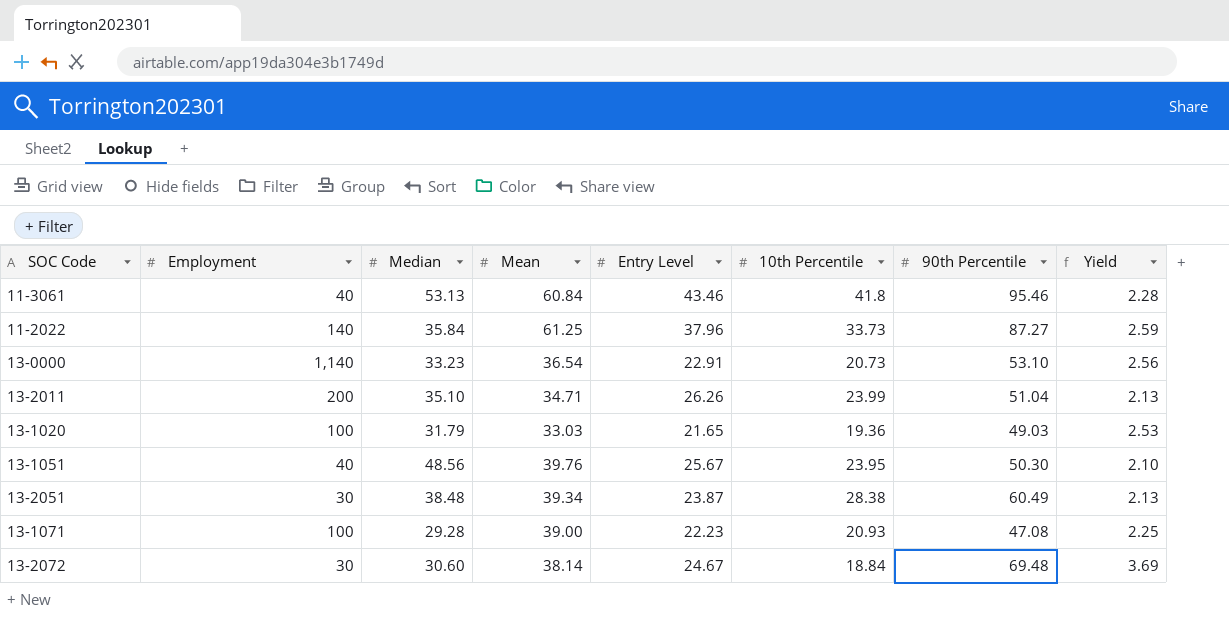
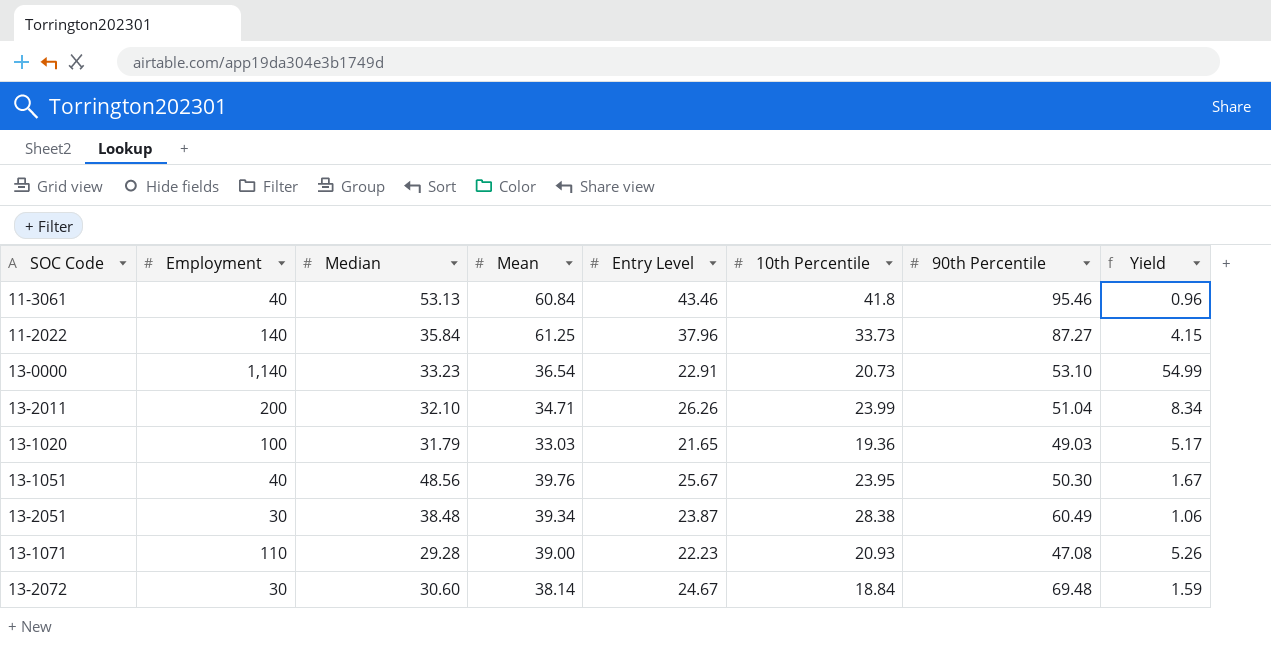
column Yield | formula: [90th Percentile] / [10th Percentile] -> [Employment] / [10th Percentile]
13-2011 | Median: 35.10 -> 32.10
13-1071 | Employment: 100 -> 110

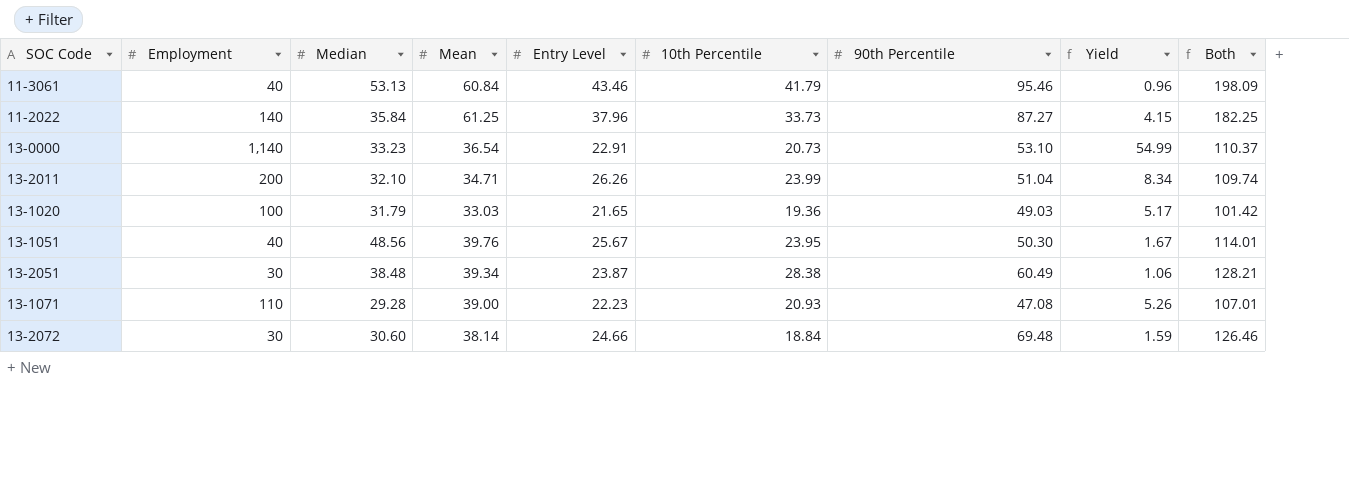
column Both | formula: none -> [Mean] + [10th Percentile] + [90th Percentile]
11-3061 | 10th Percentile: 41.8 -> 41.79
13-2072 | Entry Level: 24.67 -> 24.66

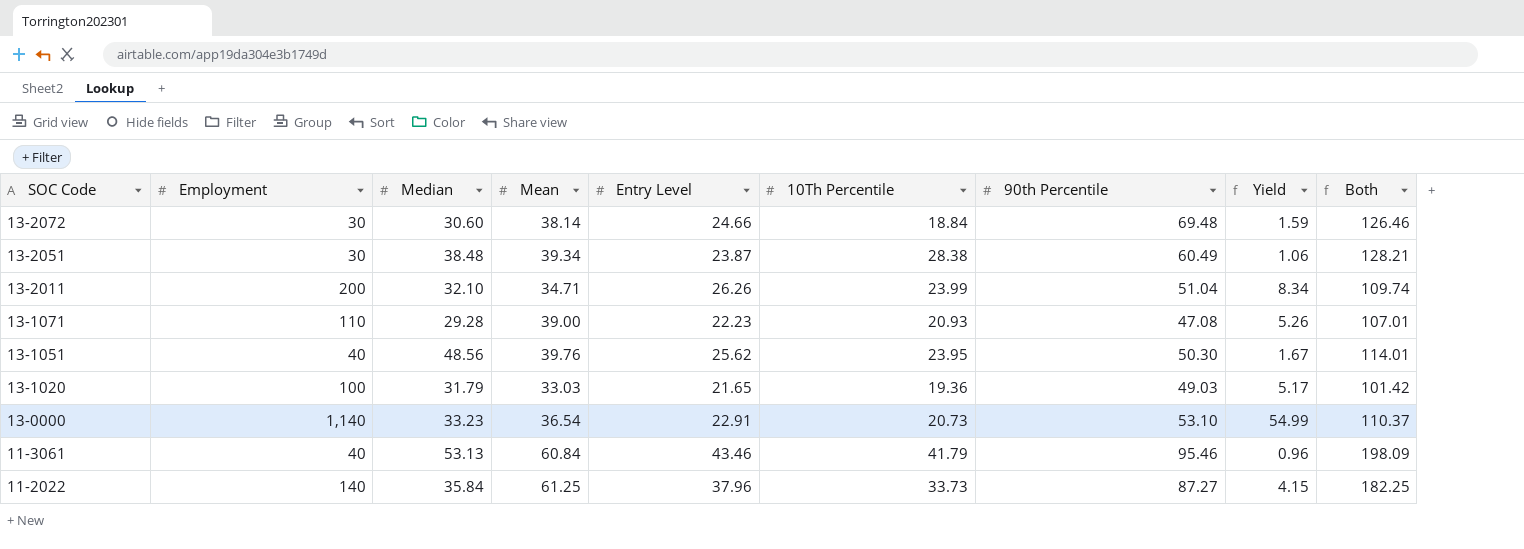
row order: none -> SOC Code descending
column name: 10th Percentile -> 10Th Percentile
13-1051 | Entry Level: 25.67 -> 25.62

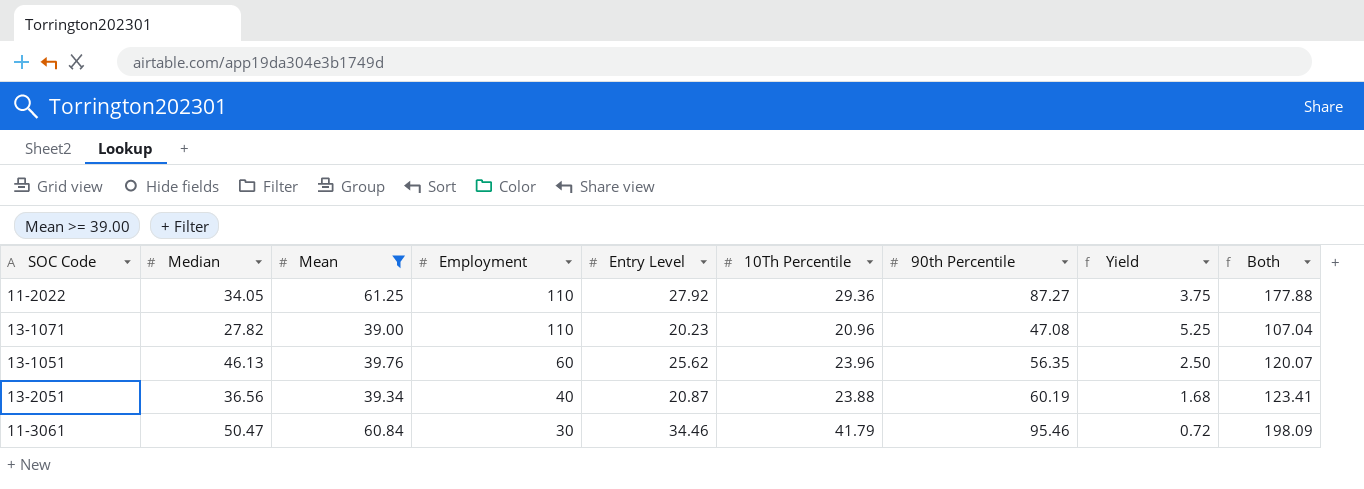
filter: none -> Mean >= 39.00
row order: SOC Code descending -> Employment descending
column Employment | position: 2 -> 4
11-2022 | Median: 35.84 -> 34.05
11-2022 | Employment: 140 -> 110
11-2022 | Entry Level: 37.96 -> 27.92
11-2022 | 10Th Percentile: 33.73 -> 29.36
11-2022 | Yield: 4.15 -> 3.75
11-2022 | Both: 182.25 -> 177.88
13-1071 | Median: 29.28 -> 27.82
13-1071 | Entry Level: 22.23 -> 20.23
13-1071 | 10Th Percentile: 20.93 -> 20.96
13-1071 | Yield: 5.26 -> 5.25
13-1071 | Both: 107.01 -> 107.04
13-1051 | Median: 48.56 -> 46.13
13-1051 | Employment: 40 -> 60
13-1051 | 10Th Percentile: 23.95 -> 23.96
13-1051 | 90th Percentile: 50.30 -> 56.35
13-1051 | Yield: 1.67 -> 2.50
13-1051 | Both: 114.01 -> 120.07
13-2051 | Median: 38.48 -> 36.56
13-2051 | Employment: 30 -> 40
13-2051 | Entry Level: 23.87 -> 20.87
13-2051 | 10Th Percentile: 28.38 -> 23.88
13-2051 | 90th Percentile: 60.49 -> 60.19
13-2051 | Yield: 1.06 -> 1.68
13-2051 | Both: 128.21 -> 123.41
11-3061 | Median: 53.13 -> 50.47
11-3061 | Employment: 40 -> 30
11-3061 | Entry Level: 43.46 -> 34.46
11-3061 | Yield: 0.96 -> 0.72

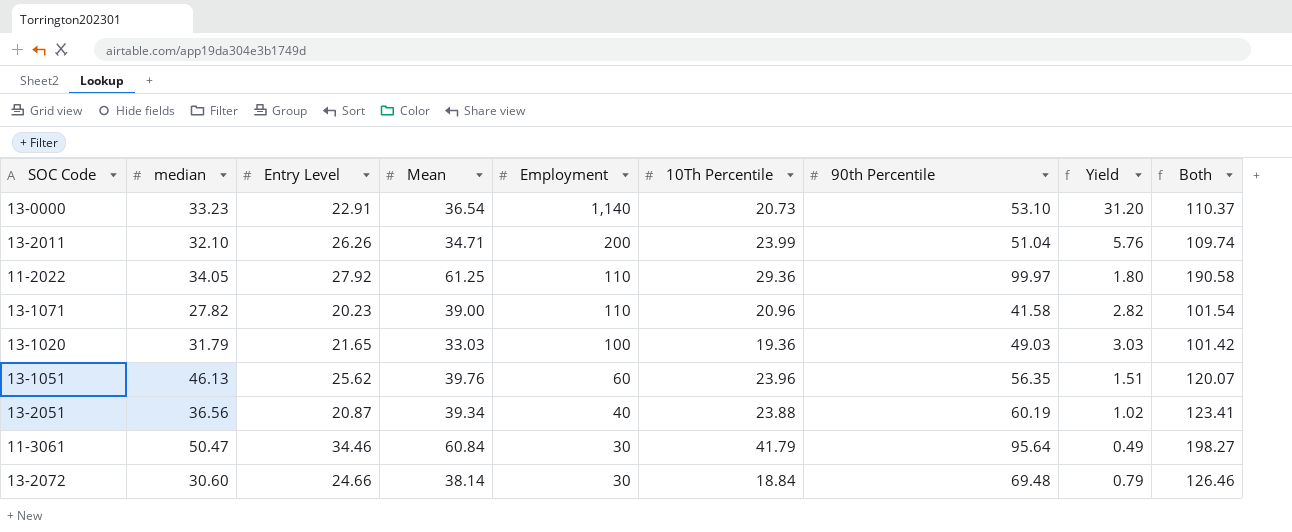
filter: Mean >= 39.00 -> none
column name: Median -> median
column Entry Level | position: 5 -> 3
column Yield | formula: [Employment] / [10Th Percentile] -> [Employment] / [Mean]
11-2022 | 90th Percentile: 87.27 -> 99.97
11-2022 | Both: 177.88 -> 190.58
13-1071 | 90th Percentile: 47.08 -> 41.58
13-1071 | Both: 107.04 -> 101.54
11-3061 | 90th Percentile: 95.46 -> 95.64
11-3061 | Both: 198.09 -> 198.27

